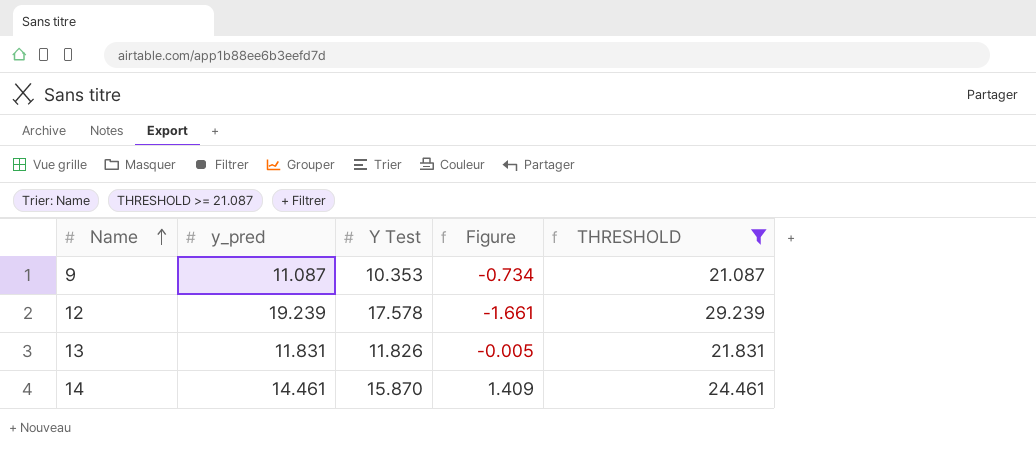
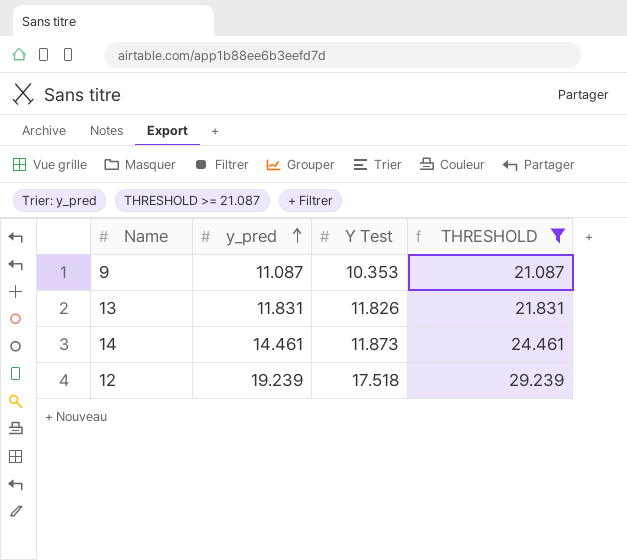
row order: Name ascending -> y_pred ascending
column Figure | formula: [Y Test] - [y_pred] -> none
14 | Y Test: 15.870 -> 11.873
12 | Y Test: 17.578 -> 17.518

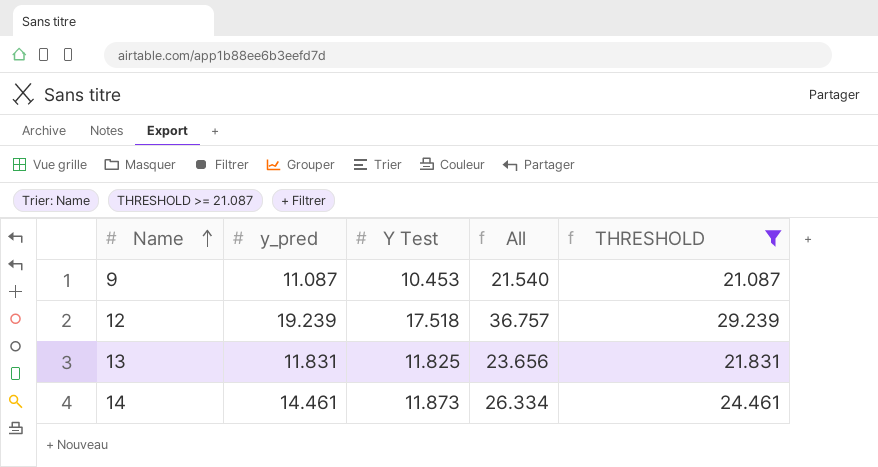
row order: y_pred ascending -> Name ascending
column All | formula: none -> [y_pred] + [Y Test]
9 | Y Test: 10.353 -> 10.453
13 | Y Test: 11.826 -> 11.825

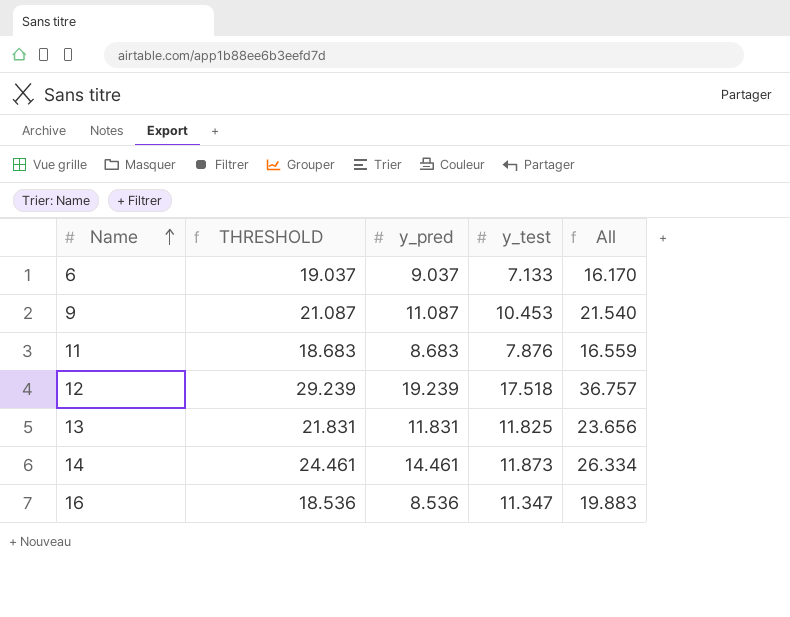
filter: THRESHOLD >= 21.087 -> none
column THRESHOLD | position: 5 -> 2
column name: Y Test -> y_test

